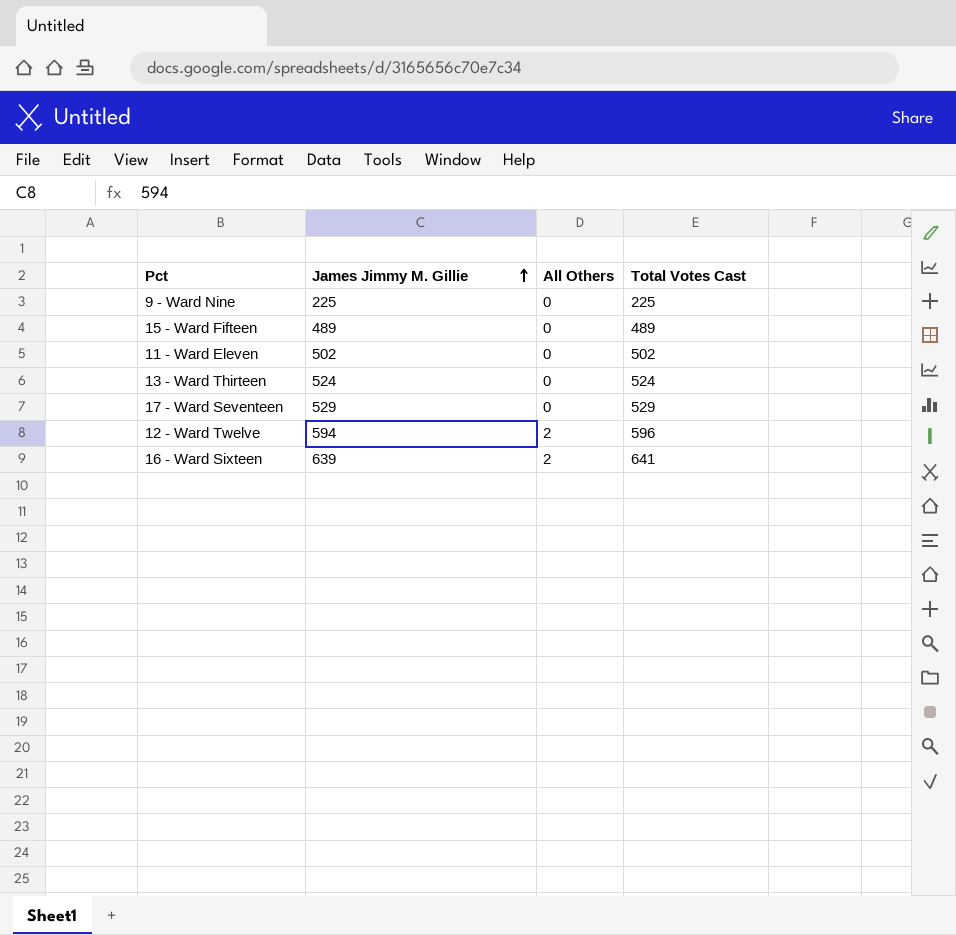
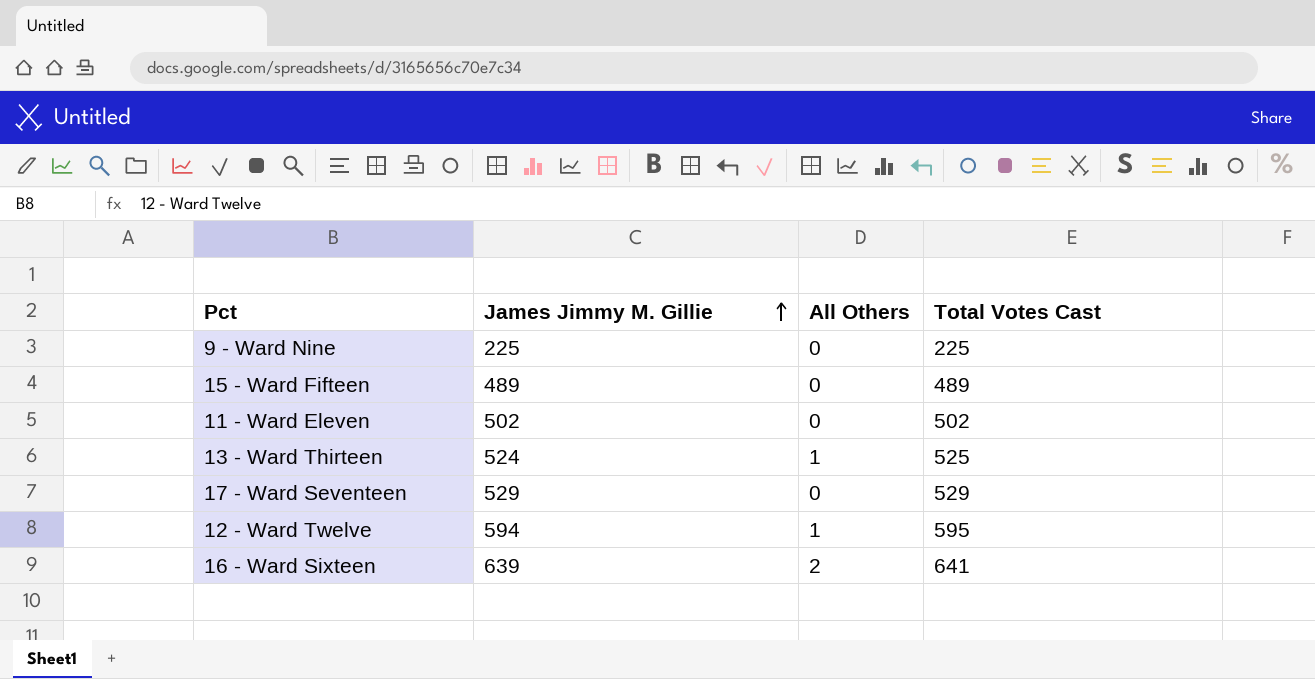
13 - Ward Thirteen | All Others: 0 -> 1
13 - Ward Thirteen | Total Votes Cast: 524 -> 525
12 - Ward Twelve | All Others: 2 -> 1
12 - Ward Twelve | Total Votes Cast: 596 -> 595

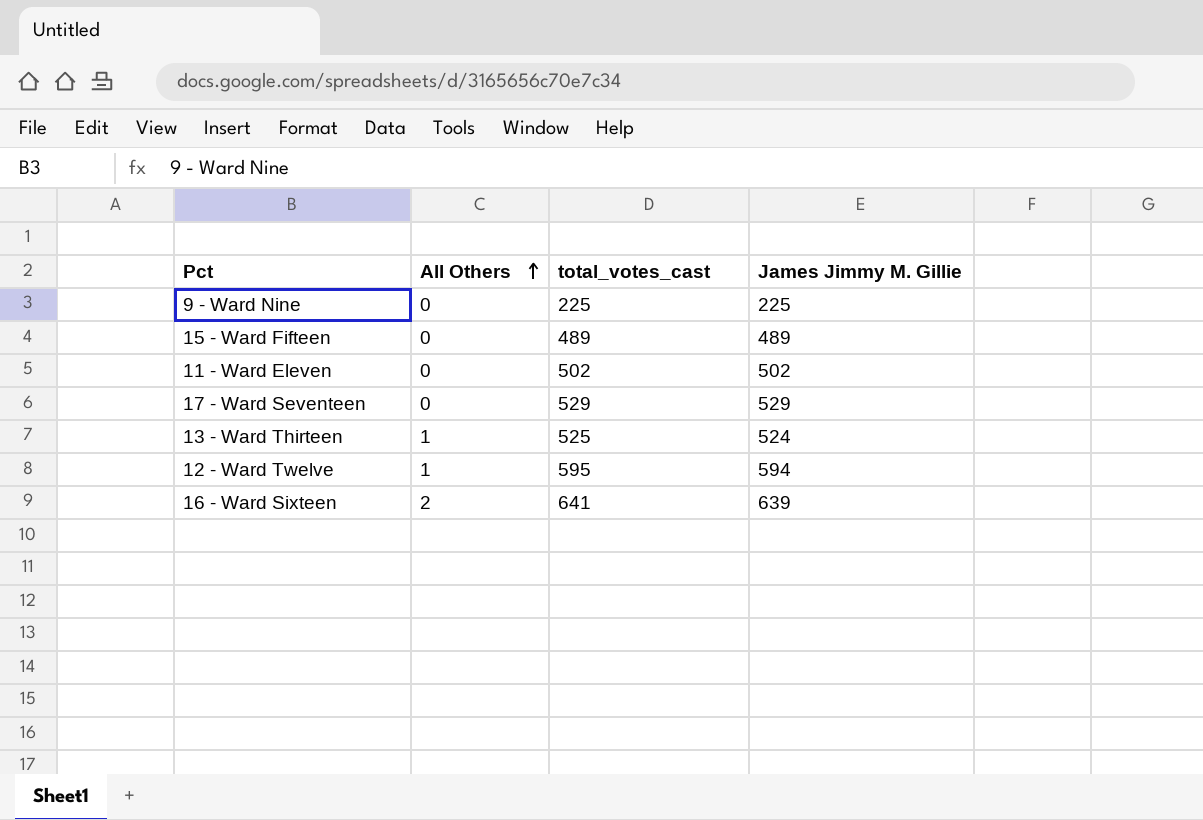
row order: James Jimmy M. Gillie ascending -> All Others ascending
column name: Total Votes Cast -> total_votes_cast
column James Jimmy M. Gillie | position: 2 -> 4

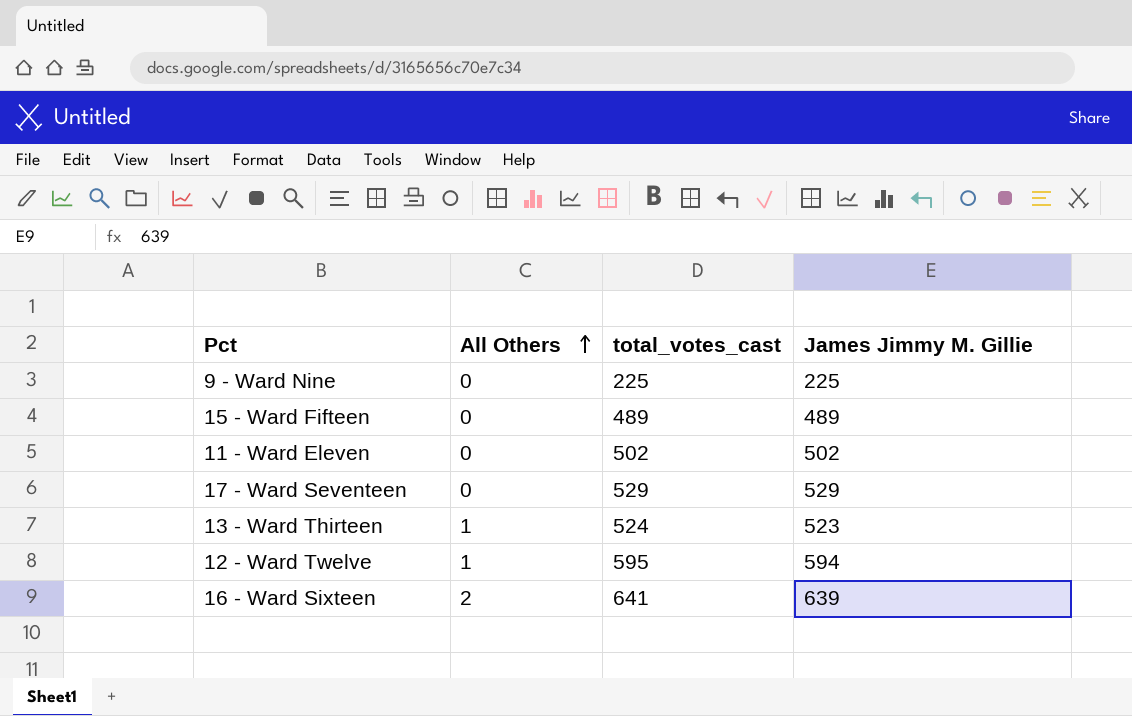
13 - Ward Thirteen | total_votes_cast: 525 -> 524
13 - Ward Thirteen | James Jimmy M. Gillie: 524 -> 523

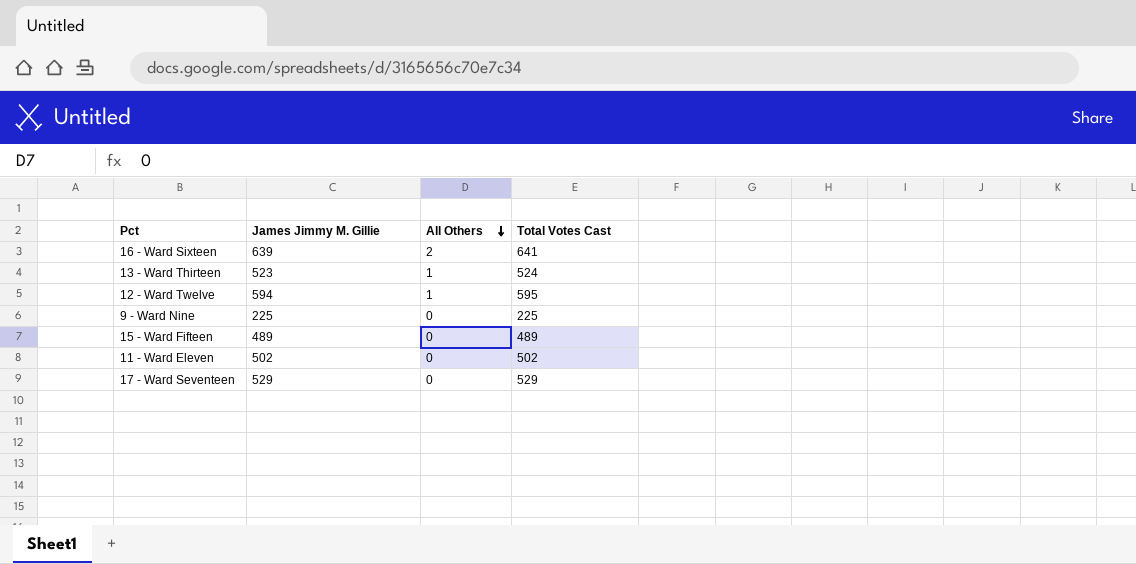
row order: All Others ascending -> All Others descending
column James Jimmy M. Gillie | position: 4 -> 2
column name: total_votes_cast -> Total Votes Cast

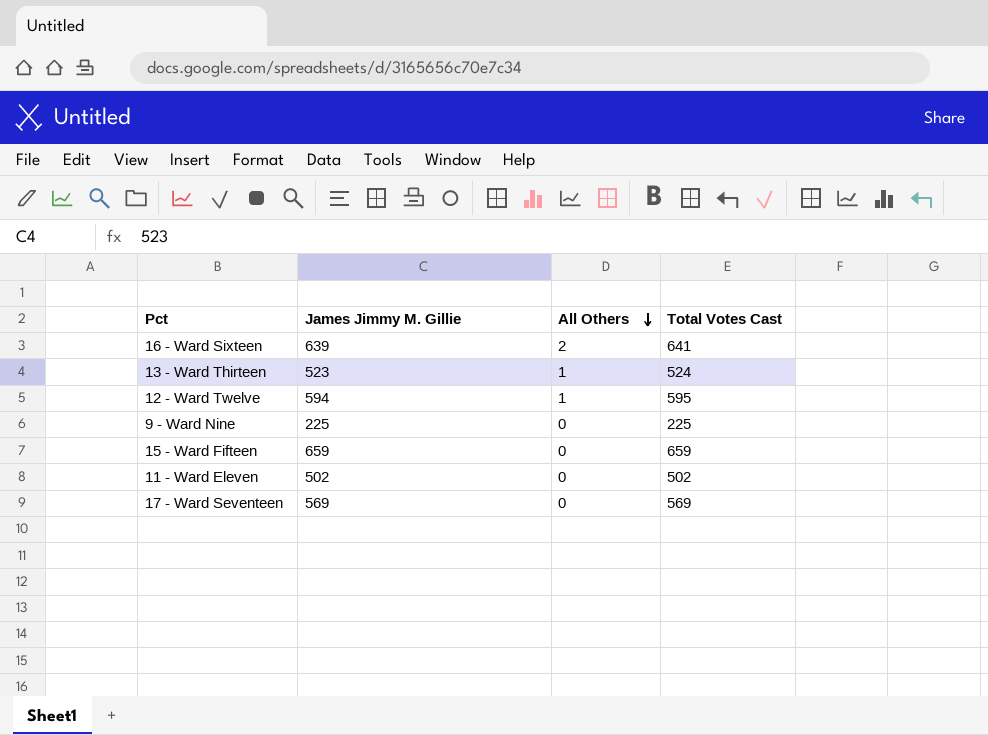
15 - Ward Fifteen | James Jimmy M. Gillie: 489 -> 659
15 - Ward Fifteen | Total Votes Cast: 489 -> 659
17 - Ward Seventeen | James Jimmy M. Gillie: 529 -> 569
17 - Ward Seventeen | Total Votes Cast: 529 -> 569

